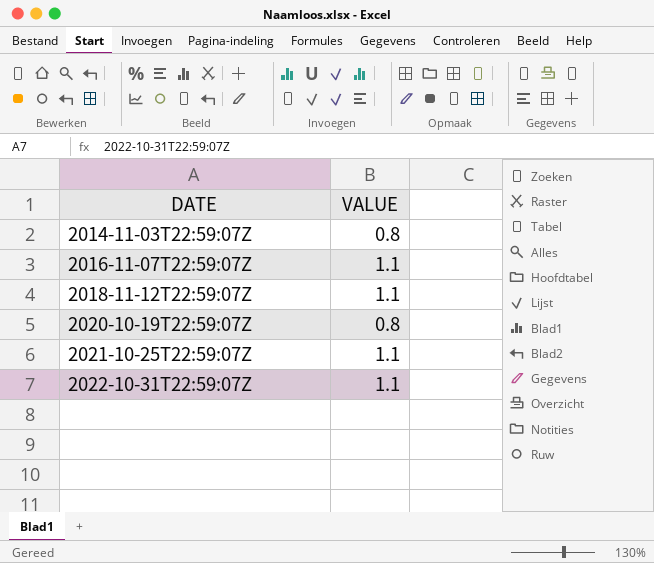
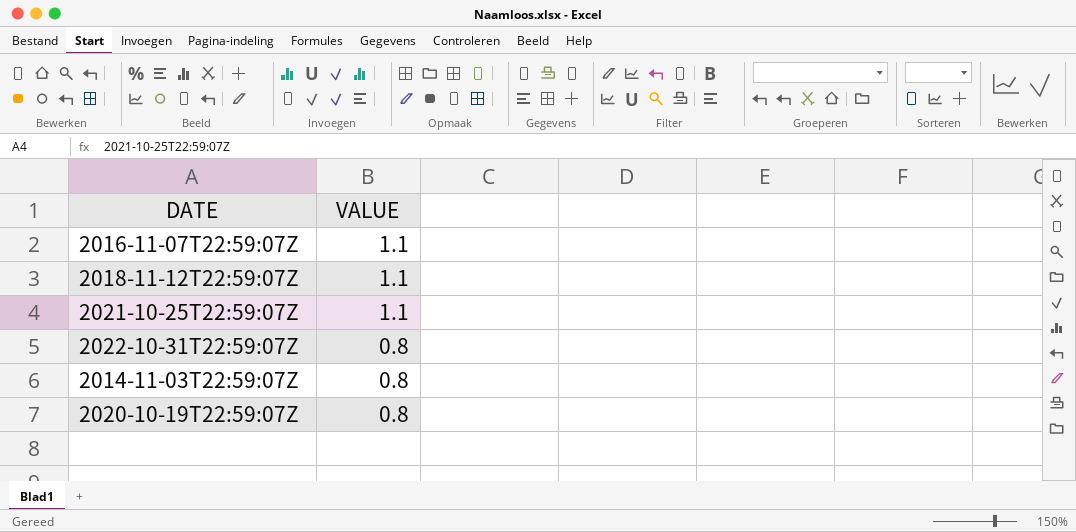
row order: DATE ascending -> VALUE descending
2022-10-31T22:59:07Z | VALUE: 1.1 -> 0.8

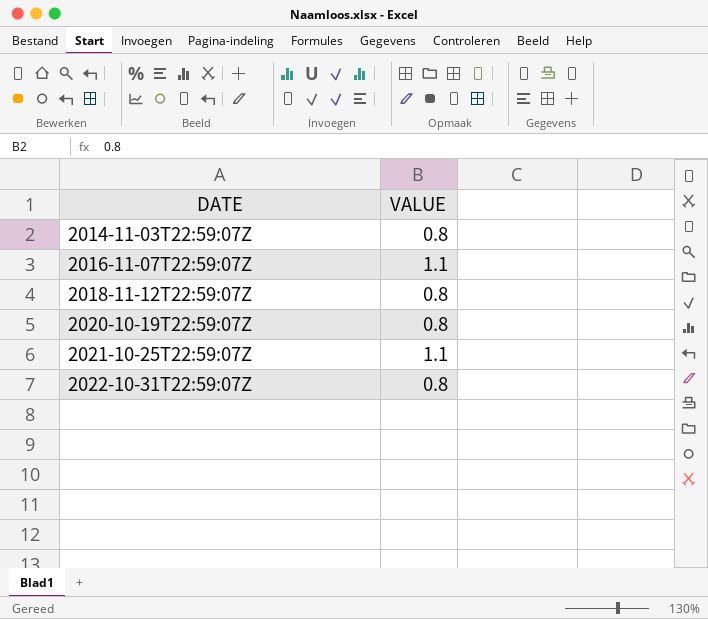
row order: VALUE descending -> DATE ascending
2018-11-12T22:59:07Z | VALUE: 1.1 -> 0.8

